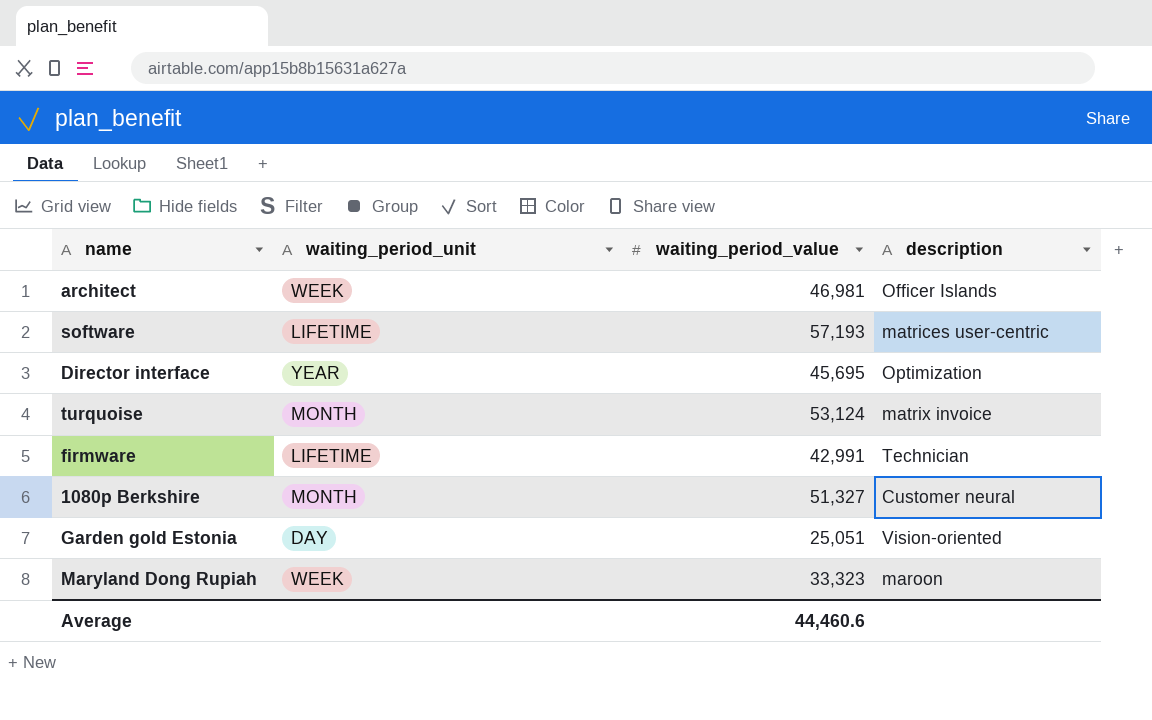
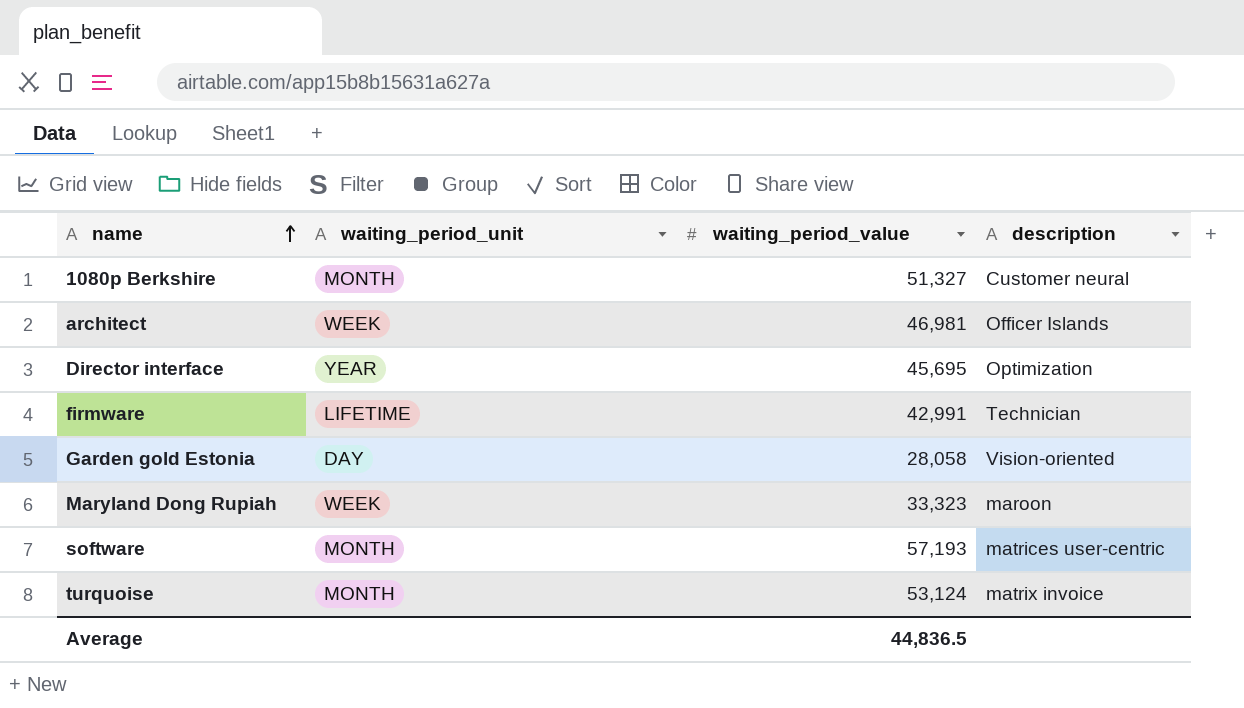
row order: none -> name ascending
Garden gold Estonia | waiting_period_value: 25,051 -> 28,058
software | waiting_period_unit: LIFETIME -> MONTH
Average | waiting_period_value: 44,460.6 -> 44,836.5

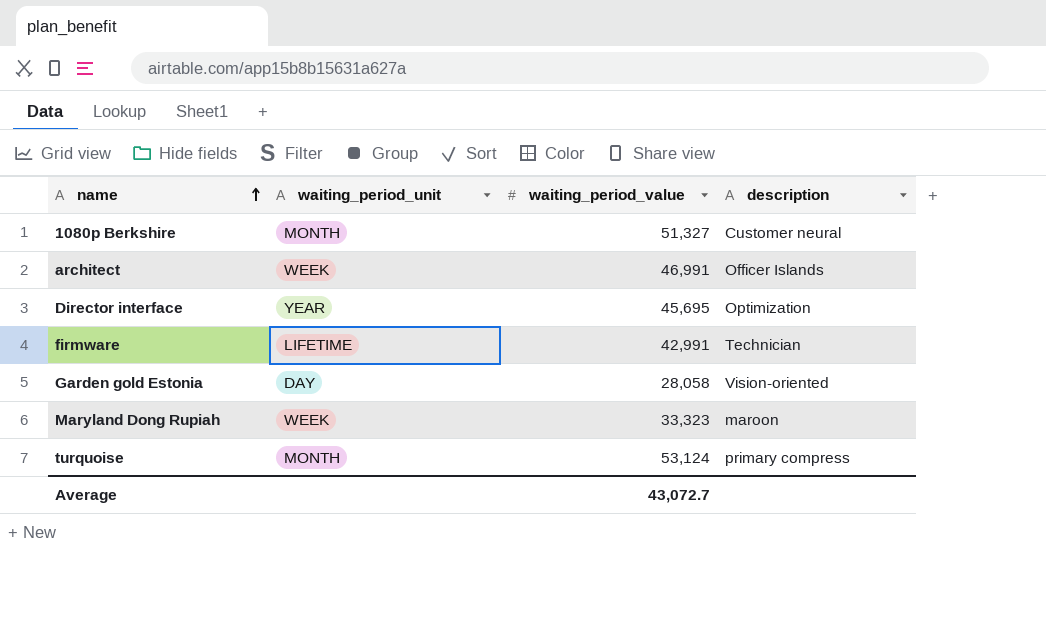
row software: MONTH | 57,193 | matrices user-centric -> none
architect | waiting_period_value: 46,981 -> 46,991
turquoise | description: matrix invoice -> primary compress
Average | waiting_period_value: 44,836.5 -> 43,072.7

